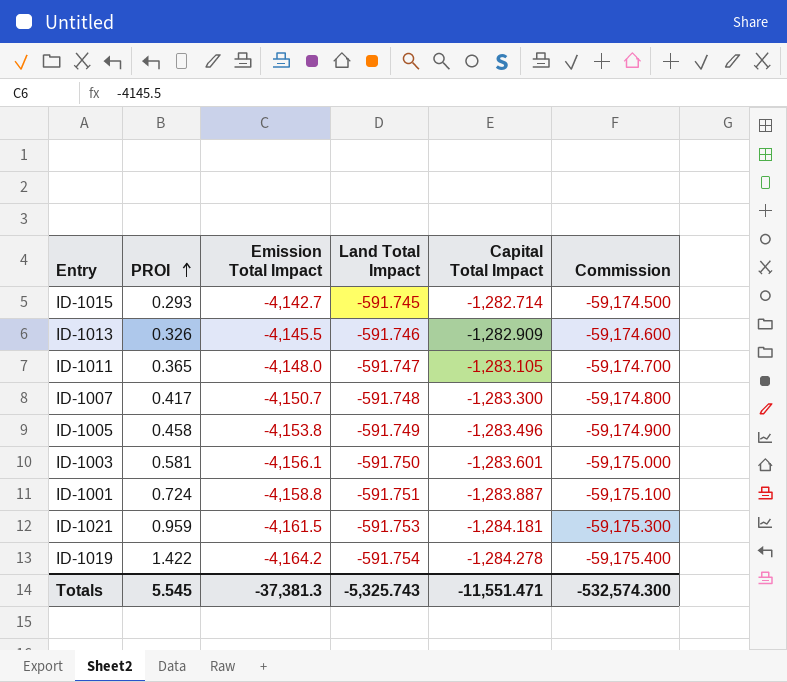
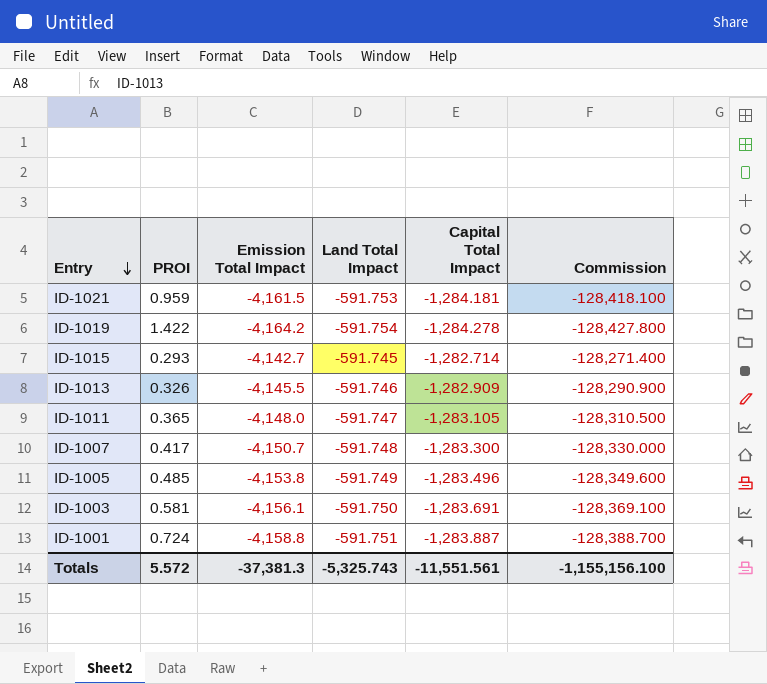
row order: PROI ascending -> Entry descending
column Commission | formula: [Land Total Impact] * 100 -> [Capital Total Impact] * 100
ID-1005 | PROI: 0.458 -> 0.485
ID-1003 | Capital Total Impact: -1,283.601 -> -1,283.691
Totals | PROI: 5.545 -> 5.572
Totals | Capital Total Impact: -11,551.471 -> -11,551.561
Totals | Commission: -532,574.300 -> -1,155,156.100

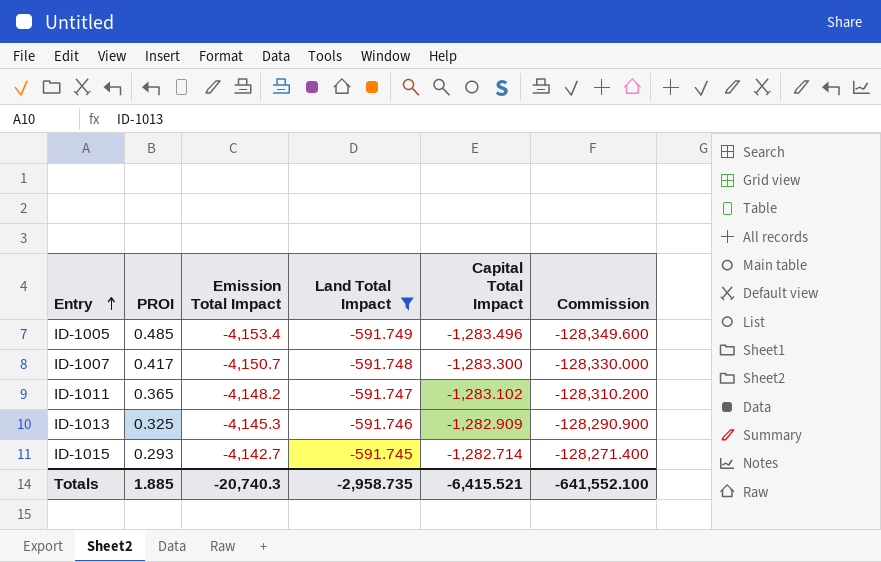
filter: none -> Land Total Impact >= -591.749
row order: Entry descending -> Entry ascending
ID-1005 | Emission Total Impact: -4,153.8 -> -4,153.4
ID-1011 | Emission Total Impact: -4,148.0 -> -4,148.2
ID-1011 | Capital Total Impact: -1,283.105 -> -1,283.102
ID-1011 | Commission: -128,310.500 -> -128,310.200
ID-1013 | PROI: 0.326 -> 0.325
ID-1013 | Emission Total Impact: -4,145.5 -> -4,145.3
Totals | PROI: 5.572 -> 1.885
Totals | Emission Total Impact: -37,381.3 -> -20,740.3
Totals | Land Total Impact: -5,325.743 -> -2,958.735
Totals | Capital Total Impact: -11,551.561 -> -6,415.521
Totals | Commission: -1,155,156.100 -> -641,552.100

